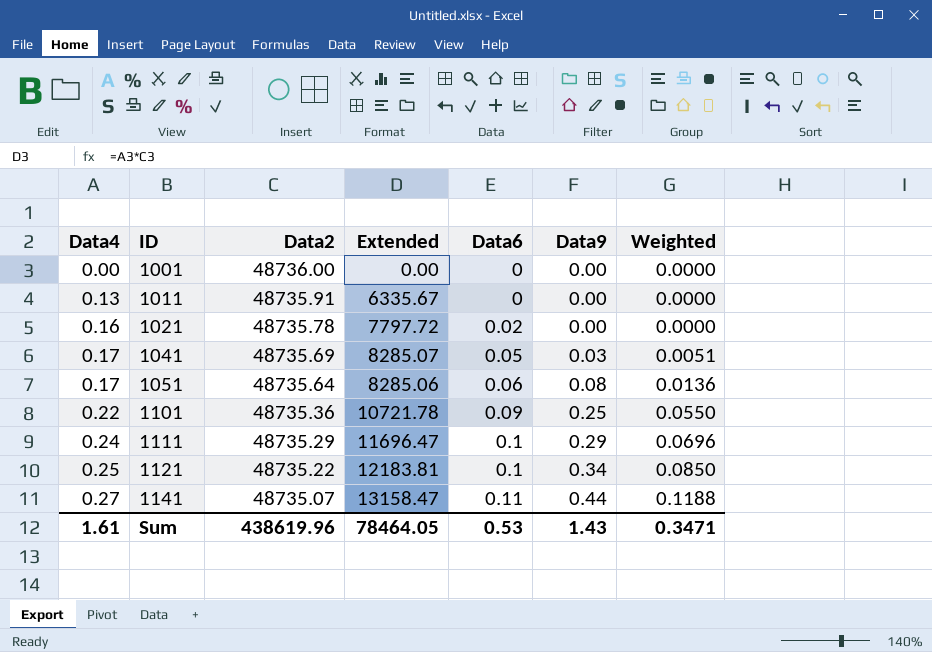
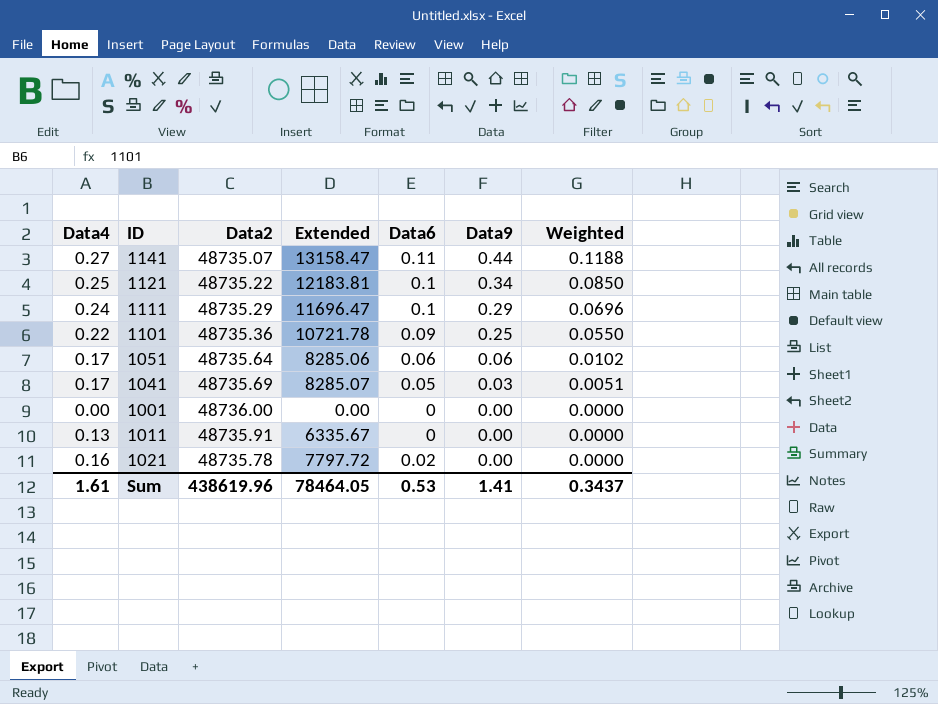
row order: Data4 ascending -> Data9 descending
1051 | Data9: 0.08 -> 0.06
1051 | Weighted: 0.0136 -> 0.0102
Sum | Data9: 1.43 -> 1.41
Sum | Weighted: 0.3471 -> 0.3437

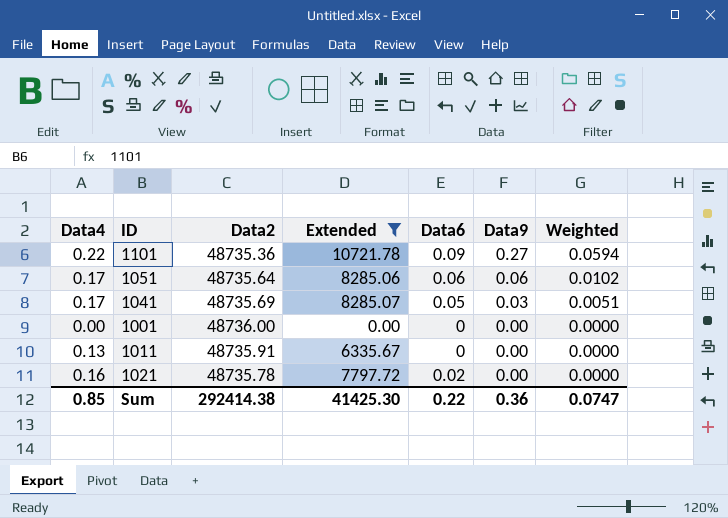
filter: none -> Extended <= 10721.78
1101 | Data9: 0.25 -> 0.27
1101 | Weighted: 0.0550 -> 0.0594
Sum | Data4: 1.61 -> 0.85
Sum | Data2: 438619.96 -> 292414.38
Sum | Extended: 78464.05 -> 41425.30
Sum | Data6: 0.53 -> 0.22
Sum | Data9: 1.41 -> 0.36
Sum | Weighted: 0.3437 -> 0.0747

